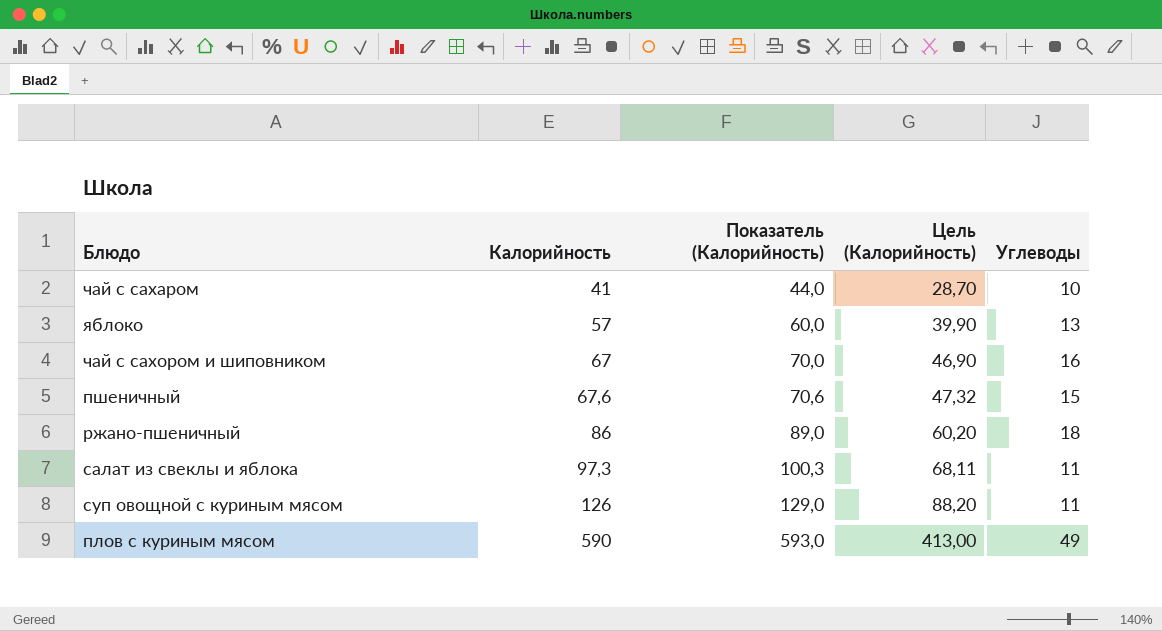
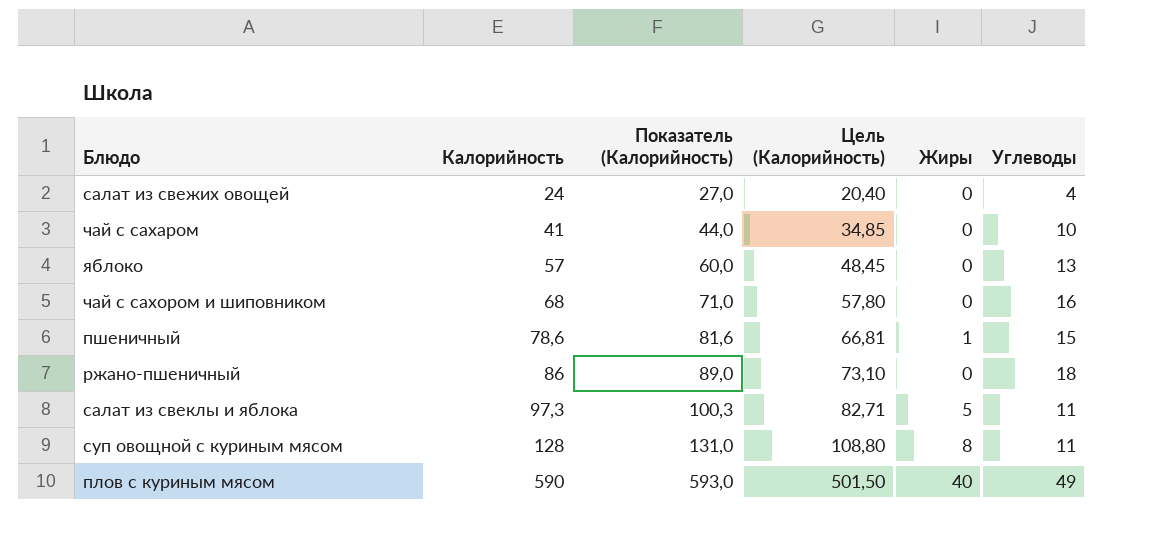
column Цель (Калорийность) | formula: [Калорийность] * 0,7 -> [Калорийность] * 0,85
column Жиры | position: none -> 5
row салат из свежих овощей: none -> 24 | 27,0 | 20,40 | 0 | 4
чай с сахором и шиповником | Калорийность: 67 -> 68
чай с сахором и шиповником | Показатель (Калорийность): 70,0 -> 71,0
пшеничный | Калорийность: 67,6 -> 78,6
пшеничный | Показатель (Калорийность): 70,6 -> 81,6
суп овощной с куриным мясом | Калорийность: 126 -> 128
суп овощной с куриным мясом | Показатель (Калорийность): 129,0 -> 131,0

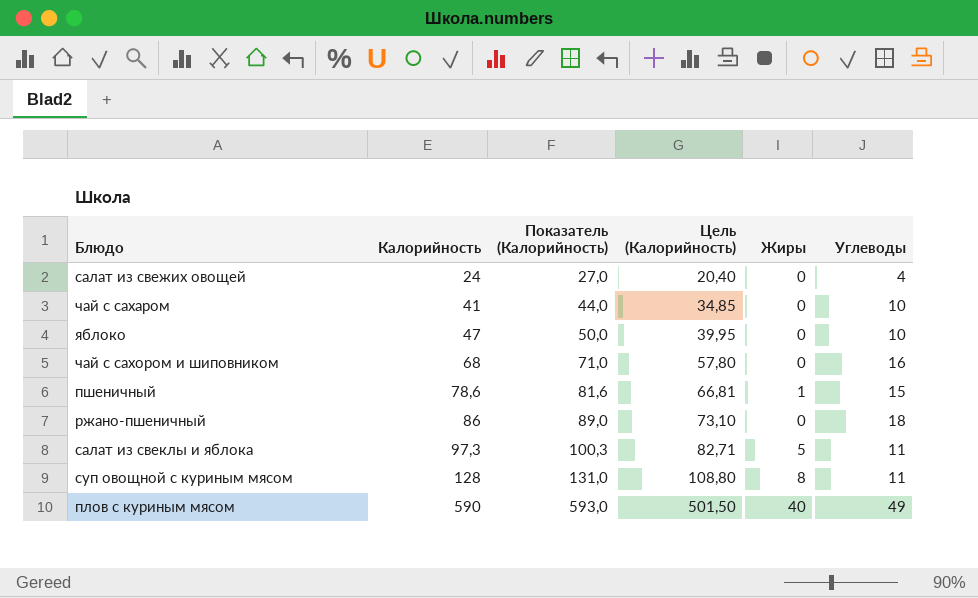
яблоко | Калорийность: 57 -> 47
яблоко | Показатель (Калорийность): 60,0 -> 50,0
яблоко | Цель (Калорийность): 48,45 -> 39,95
яблоко | Углеводы: 13 -> 10

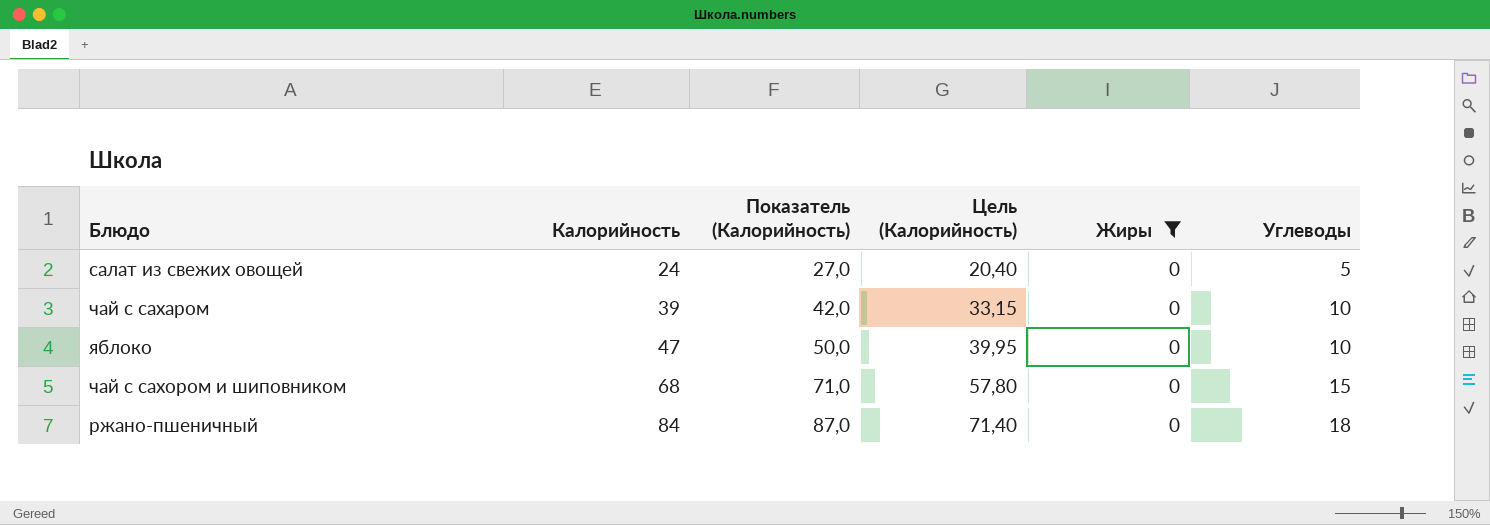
filter: none -> Жиры = 0
салат из свежих овощей | Углеводы: 4 -> 5
чай с сахаром | Калорийность: 41 -> 39
чай с сахаром | Показатель (Калорийность): 44,0 -> 42,0
чай с сахаром | Цель (Калорийность): 34,85 -> 33,15
чай с сахором и шиповником | Углеводы: 16 -> 15
ржано-пшеничный | Калорийность: 86 -> 84
ржано-пшеничный | Показатель (Калорийность): 89,0 -> 87,0
ржано-пшеничный | Цель (Калорийность): 73,10 -> 71,40

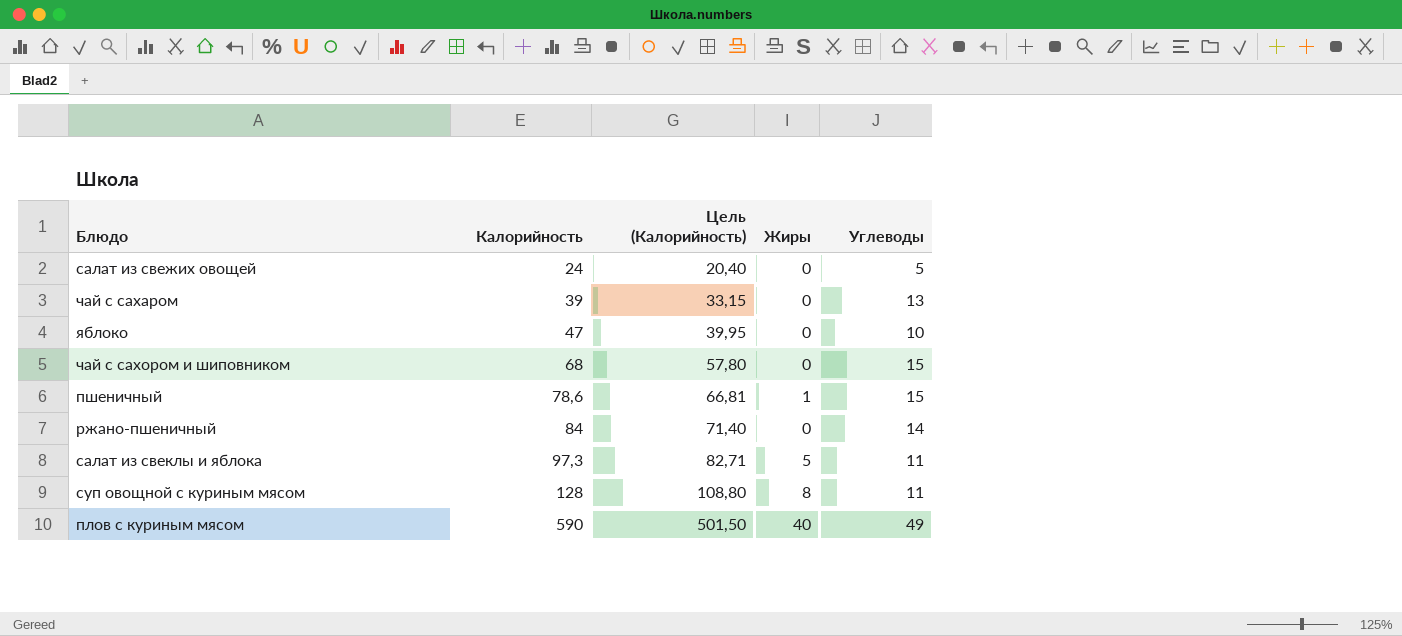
filter: Жиры = 0 -> none
column Показатель (Калорийность) | formula: [Калорийность] + 3 -> none
чай с сахаром | Углеводы: 10 -> 13
ржано-пшеничный | Углеводы: 18 -> 14

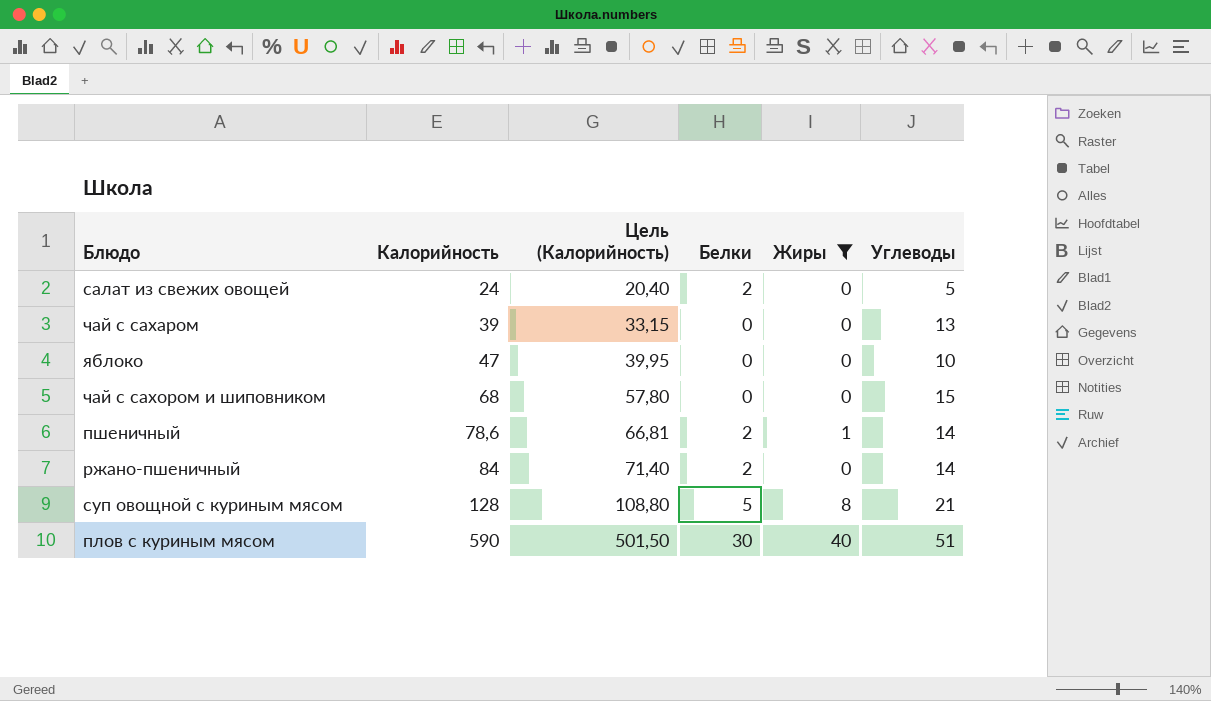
filter: none -> Жиры != 5
column Белки | position: none -> 4
пшеничный | Углеводы: 15 -> 14
суп овощной с куриным мясом | Углеводы: 11 -> 21
плов с куриным мясом | Углеводы: 49 -> 51

